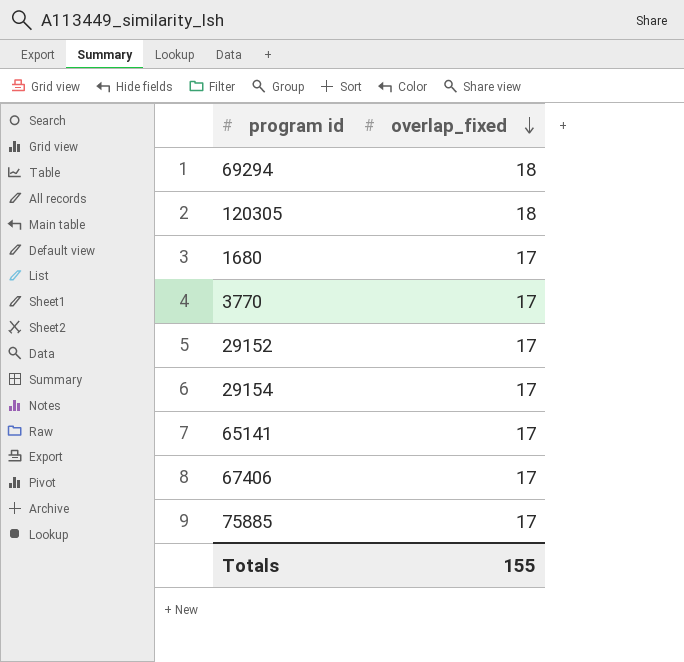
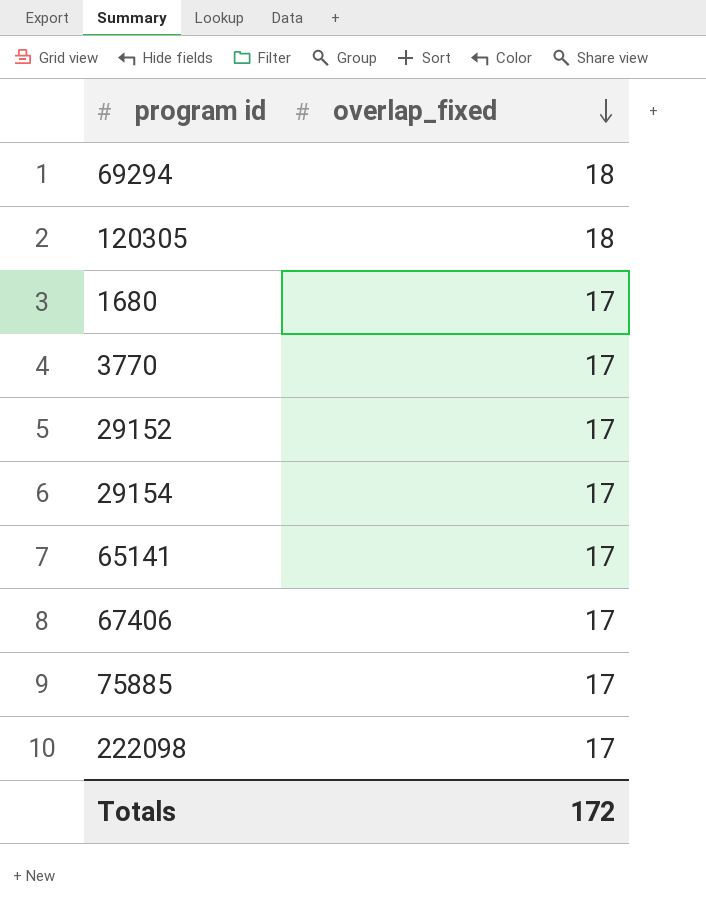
row 222098: none -> 17
Totals | overlap_fixed: 155 -> 172

